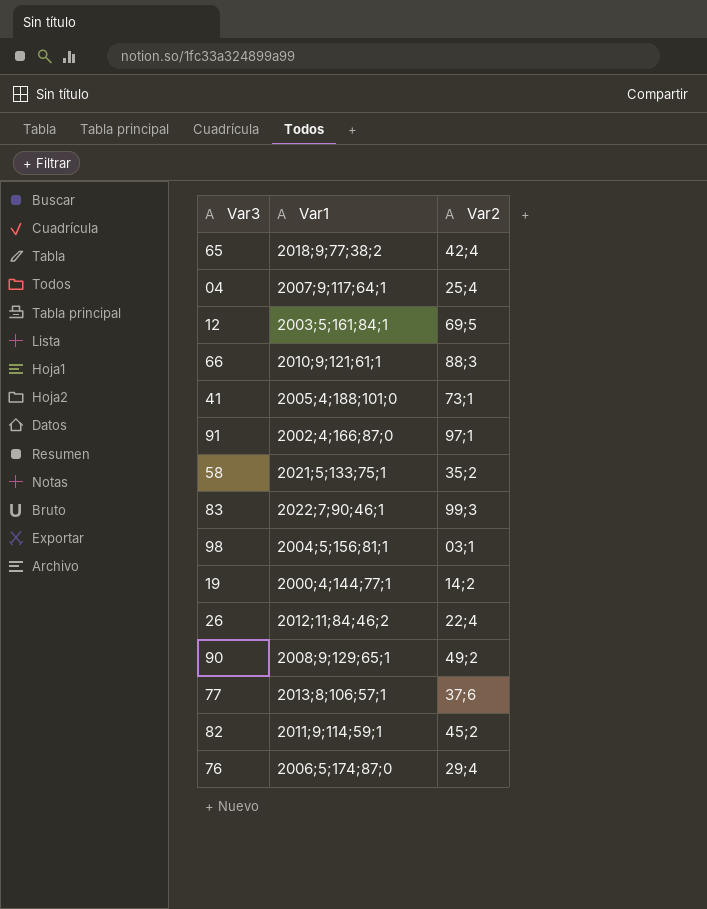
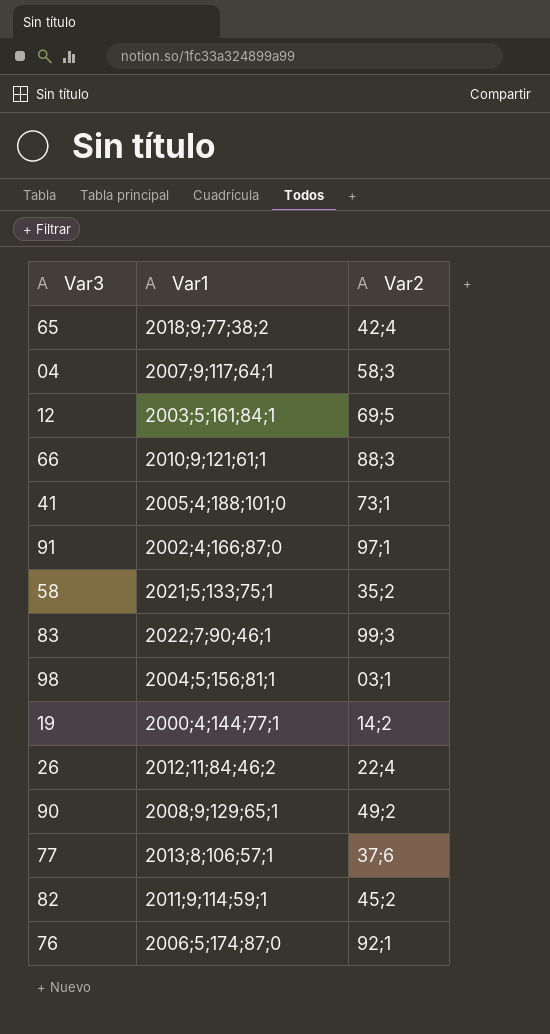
04 | Var2: 25;4 -> 58;3
76 | Var2: 29;4 -> 92;1

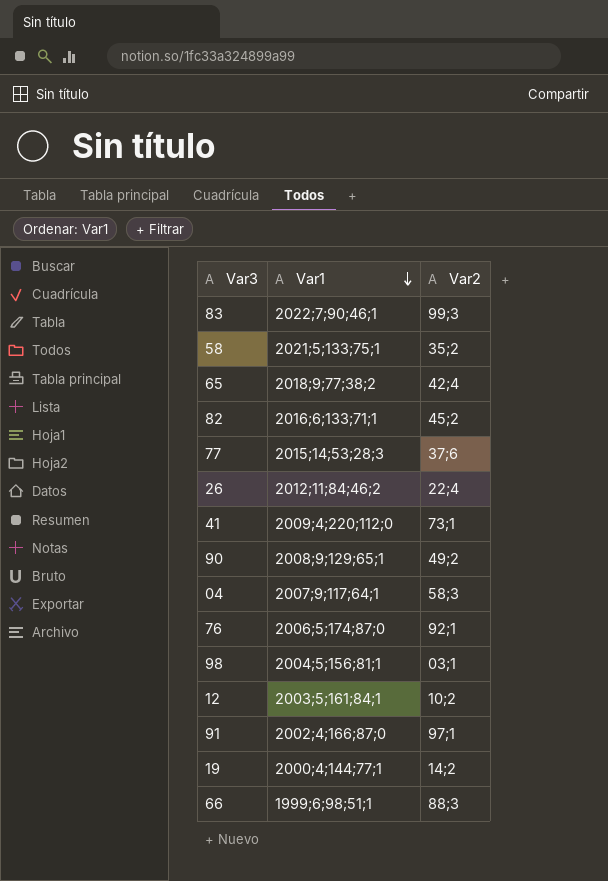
row order: none -> Var1 descending
82 | Var1: 2011;9;114;59;1 -> 2016;6;133;71;1
77 | Var1: 2013;8;106;57;1 -> 2015;14;53;28;3
41 | Var1: 2005;4;188;101;0 -> 2009;4;220;112;0
12 | Var2: 69;5 -> 10;2
66 | Var1: 2010;9;121;61;1 -> 1999;6;98;51;1

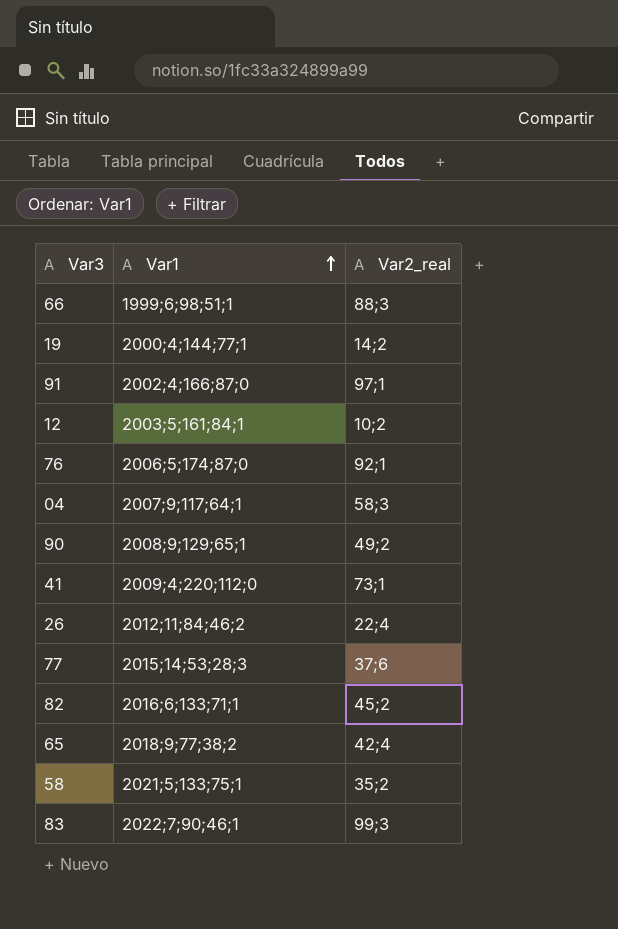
row order: Var1 descending -> Var1 ascending
column name: Var2 -> Var2_real
row 98: 2004;5;156;81;1 | 03;1 -> none

